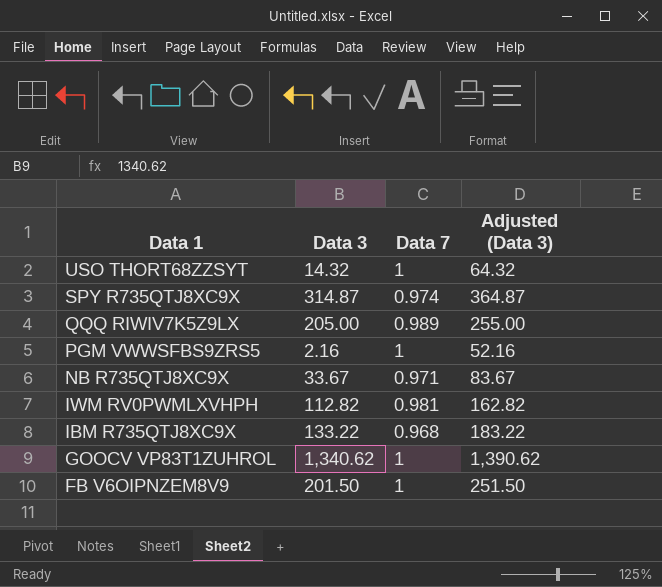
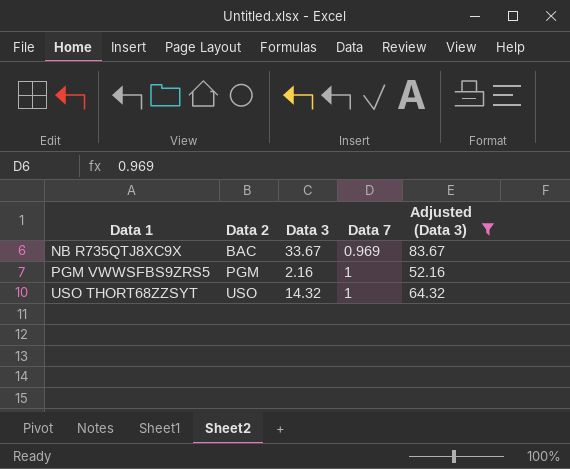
filter: none -> Adjusted (Data 3) <= 83.67
row order: Data 1 descending -> Data 1 ascending
column Data 2 | position: none -> 2
NB R735QTJ8XC9X | Data 7: 0.971 -> 0.969

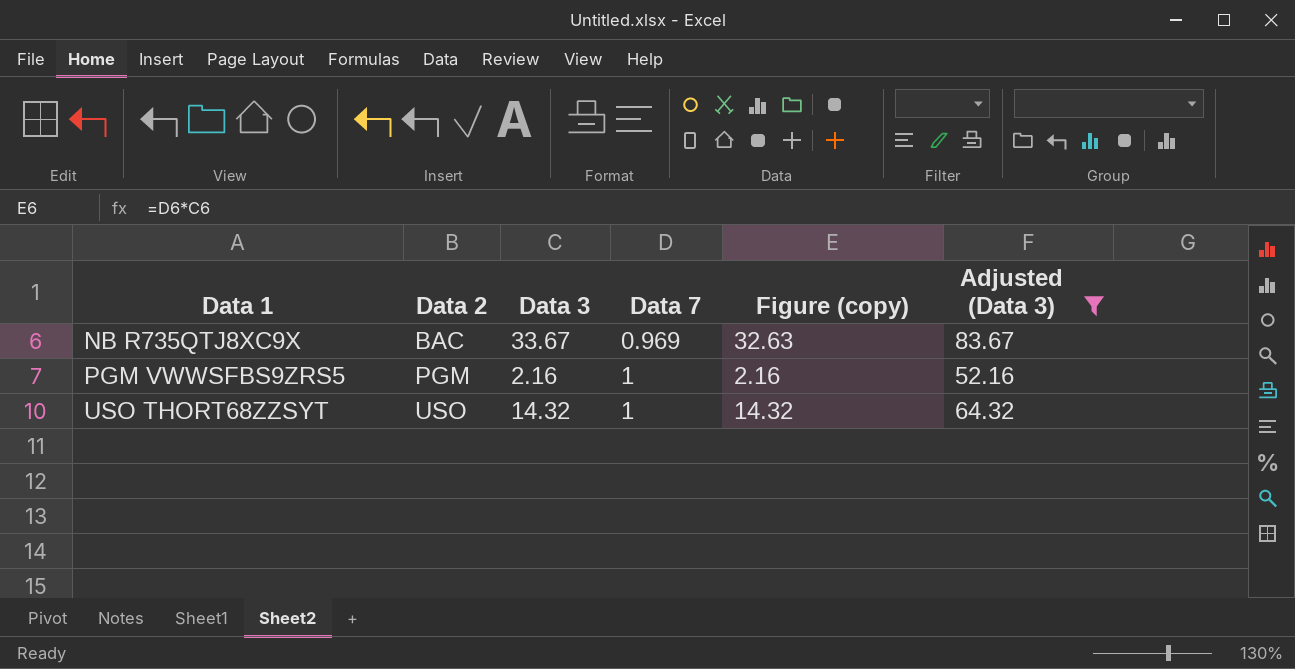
column Figure (copy) | formula: none -> [Data 3] * [Data 7]

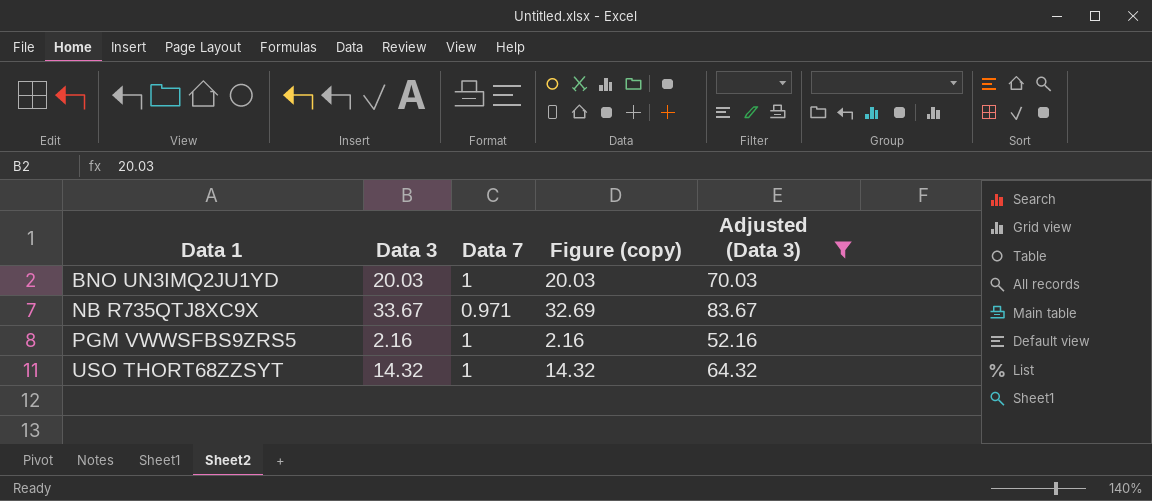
column Data 2 | position: 2 -> none
row BNO UN3IMQ2JU1YD: none -> 20.03 | 1 | 20.03 | 70.03
NB R735QTJ8XC9X | Data 7: 0.969 -> 0.971
NB R735QTJ8XC9X | Figure (copy): 32.63 -> 32.69

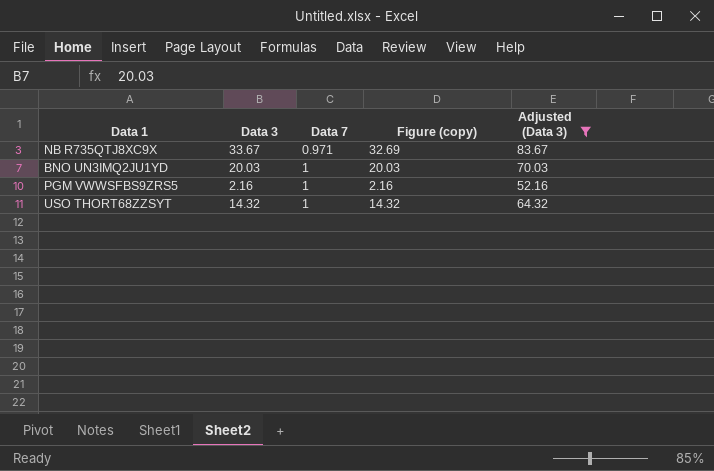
row order: Data 1 ascending -> Data 7 ascending

